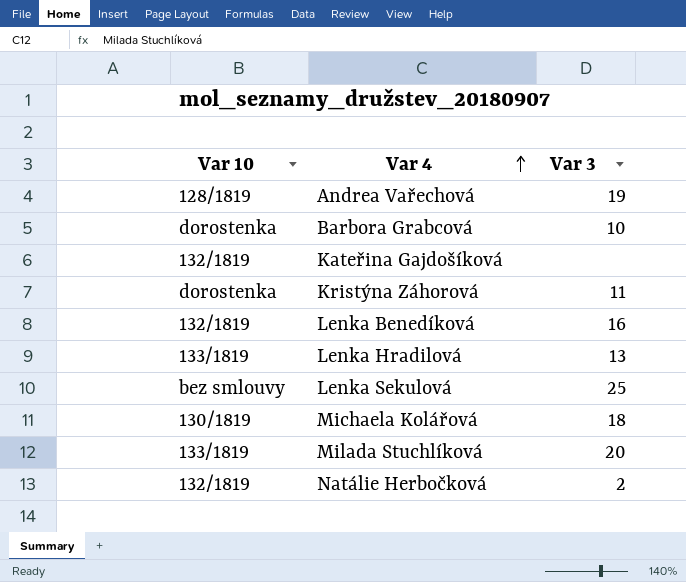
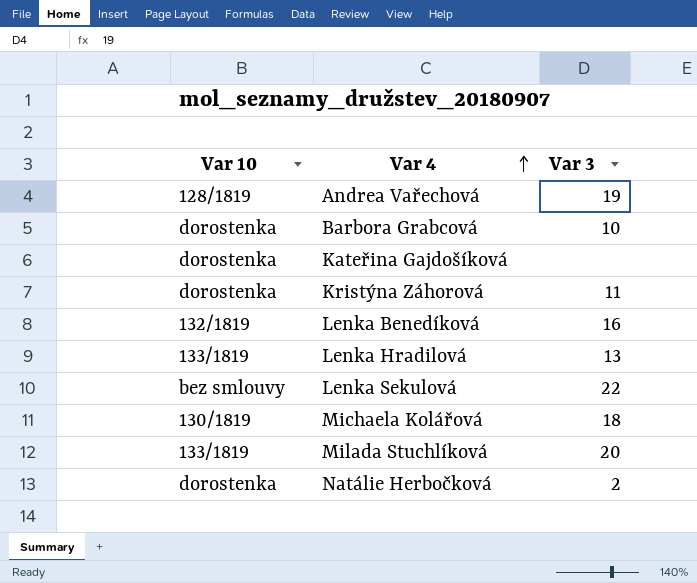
Kateřina Gajdošíková | Var 10: 132/1819 -> dorostenka
Lenka Sekulová | Var 3: 25 -> 22
Natálie Herbočková | Var 10: 132/1819 -> dorostenka

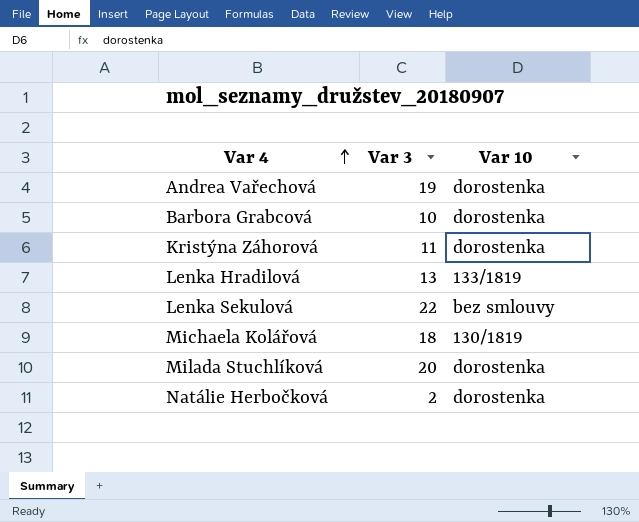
column Var 10 | position: 1 -> 3
row Kateřina Gajdošíková: dorostenka | none -> none
row Lenka Benedíková: 132/1819 | 16 -> none
Andrea Vařechová | Var 10: 128/1819 -> dorostenka
Milada Stuchlíková | Var 10: 133/1819 -> dorostenka

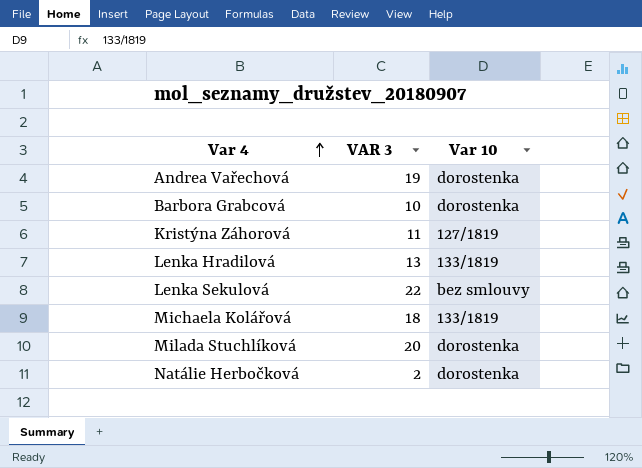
column name: Var 3 -> VAR 3
Kristýna Záhorová | Var 10: dorostenka -> 127/1819
Michaela Kolářová | Var 10: 130/1819 -> 133/1819

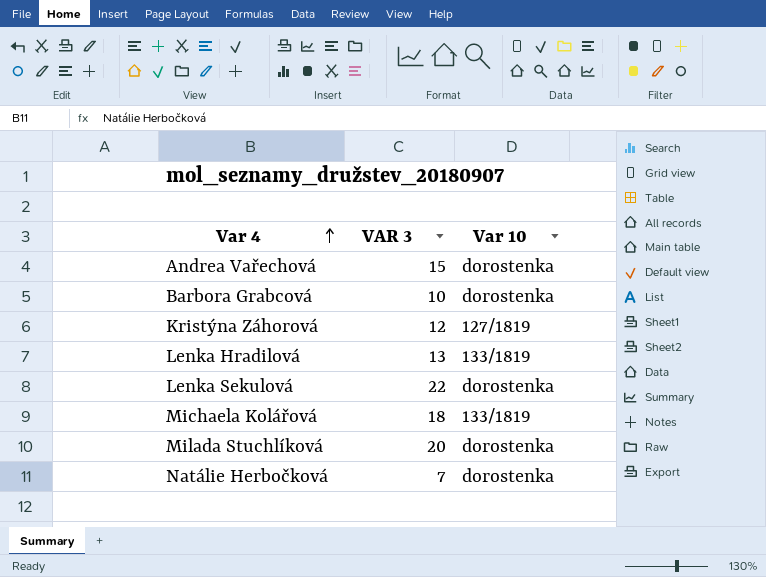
Andrea Vařechová | VAR 3: 19 -> 15
Kristýna Záhorová | VAR 3: 11 -> 12
Lenka Sekulová | Var 10: bez smlouvy -> dorostenka
Natálie Herbočková | VAR 3: 2 -> 7

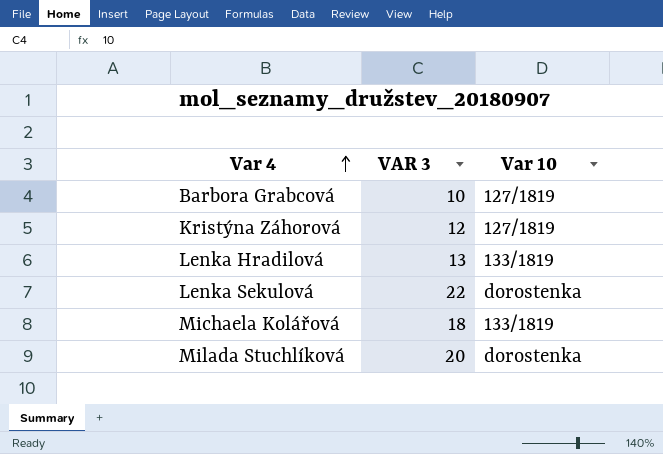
row Andrea Vařechová: 15 | dorostenka -> none
row Natálie Herbočková: 7 | dorostenka -> none
Barbora Grabcová | Var 10: dorostenka -> 127/1819

